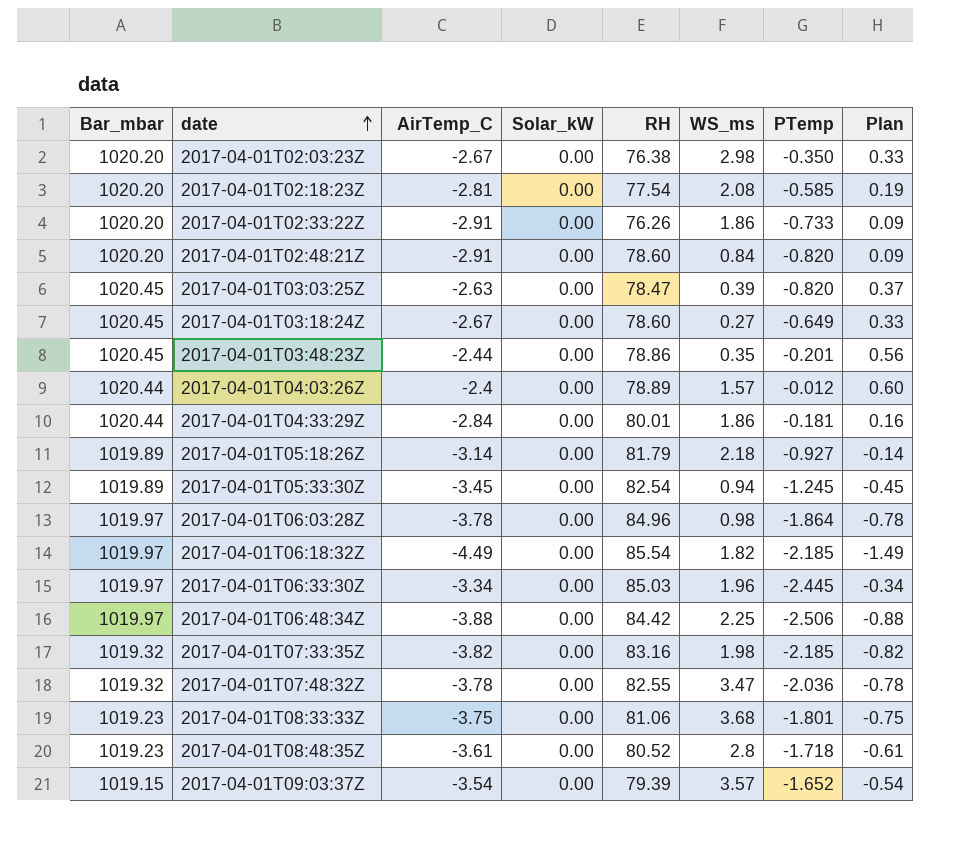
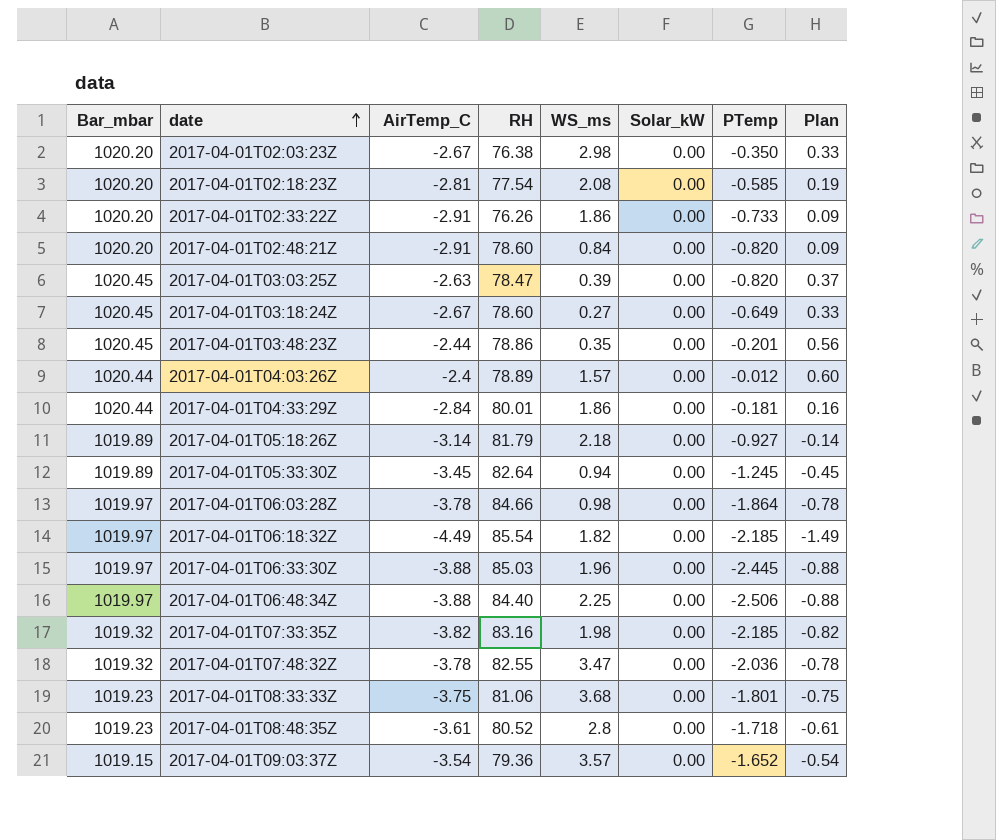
column Solar_kW | position: 4 -> 6
2017-04-01T05:33:30Z | RH: 82.54 -> 82.64
2017-04-01T06:03:28Z | RH: 84.96 -> 84.66
2017-04-01T06:33:30Z | AirTemp_C: -3.34 -> -3.88
2017-04-01T06:33:30Z | Plan: -0.34 -> -0.88
2017-04-01T06:48:34Z | RH: 84.42 -> 84.40
2017-04-01T09:03:37Z | RH: 79.39 -> 79.36

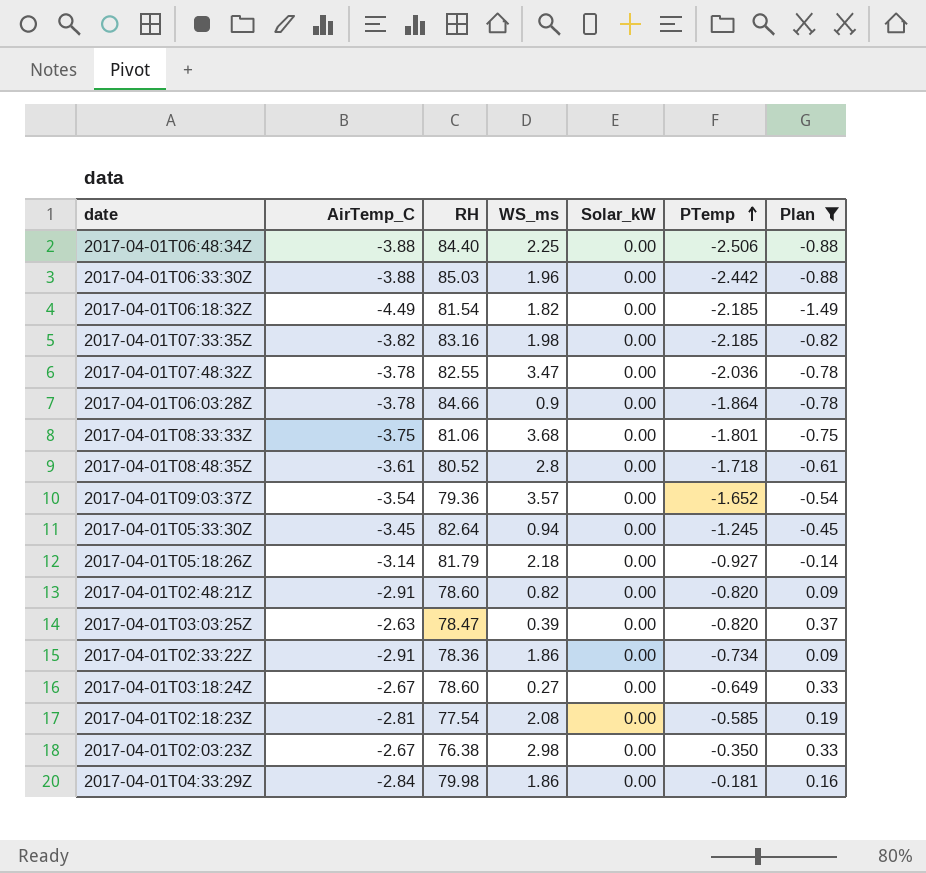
filter: none -> Plan <= 0.37
row order: date ascending -> PTemp ascending
column Bar_mbar | position: 1 -> none
2017-04-01T06:33:30Z | PTemp: -2.445 -> -2.442
2017-04-01T06:18:32Z | RH: 85.54 -> 81.54
2017-04-01T06:03:28Z | WS_ms: 0.98 -> 0.9
2017-04-01T02:48:21Z | WS_ms: 0.84 -> 0.82
2017-04-01T02:33:22Z | RH: 76.26 -> 78.36
2017-04-01T02:33:22Z | PTemp: -0.733 -> -0.734
2017-04-01T04:33:29Z | RH: 80.01 -> 79.98

